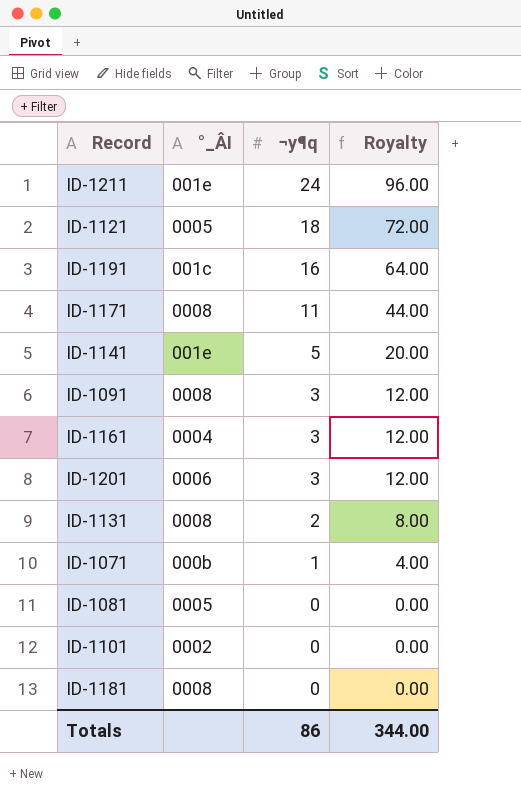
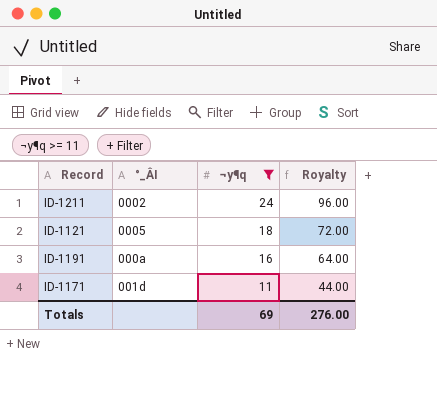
filter: none -> ¬y¶q >= 11
ID-1211 | °_ÂI: 001e -> 0002
ID-1191 | °_ÂI: 001c -> 000a
ID-1171 | °_ÂI: 0008 -> 001d
Totals | ¬y¶q: 86 -> 69
Totals | Royalty: 344.00 -> 276.00

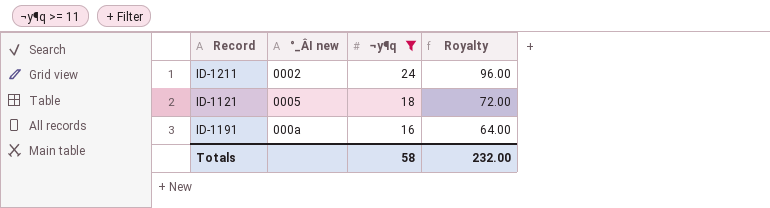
column name: °_ÂI -> °_ÂI new
row ID-1171: 001d | 11 | 44.00 -> none
Totals | ¬y¶q: 69 -> 58
Totals | Royalty: 276.00 -> 232.00

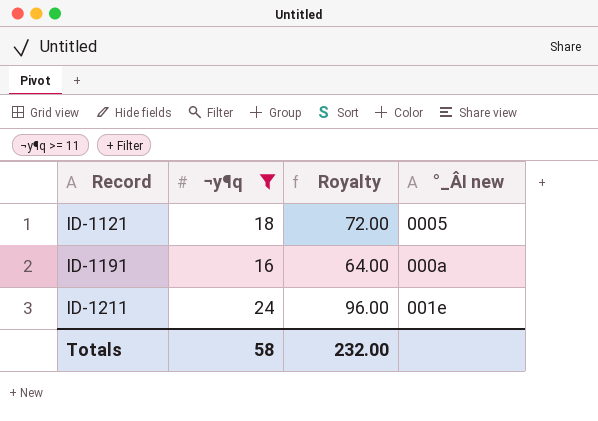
row order: ¬y¶q descending -> Record ascending
column °_ÂI new | position: 2 -> 4
ID-1211 | °_ÂI new: 0002 -> 001e

